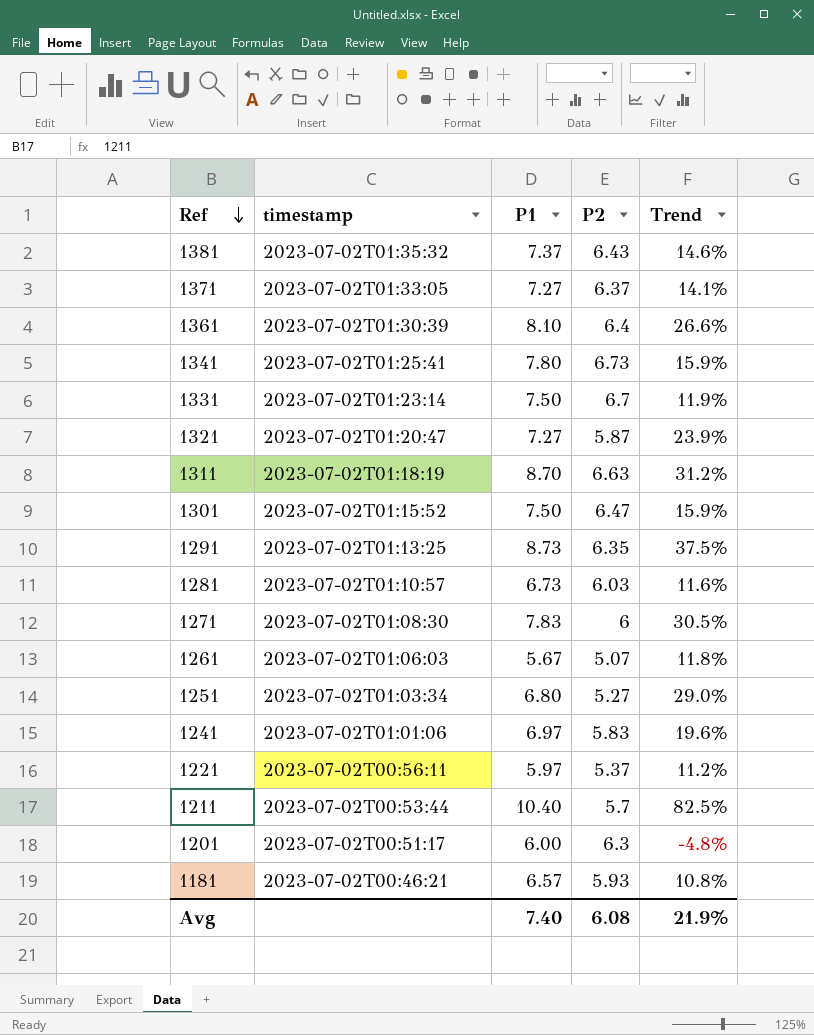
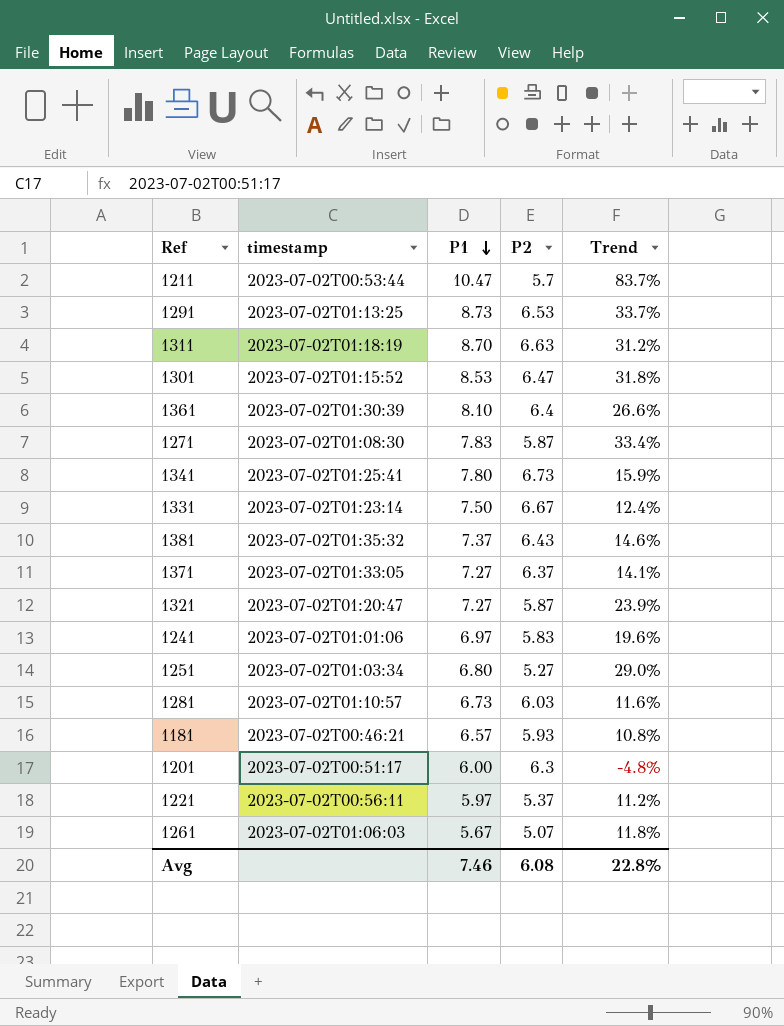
row order: Ref descending -> P1 descending
1211 | P1: 10.40 -> 10.47
1211 | Trend: 82.5% -> 83.7%
1291 | P2: 6.35 -> 6.53
1291 | Trend: 37.5% -> 33.7%
1301 | P1: 7.50 -> 8.53
1301 | Trend: 15.9% -> 31.8%
1271 | P2: 6 -> 5.87
1271 | Trend: 30.5% -> 33.4%
1331 | P2: 6.7 -> 6.67
1331 | Trend: 11.9% -> 12.4%
Avg | P1: 7.40 -> 7.46
Avg | Trend: 21.9% -> 22.8%

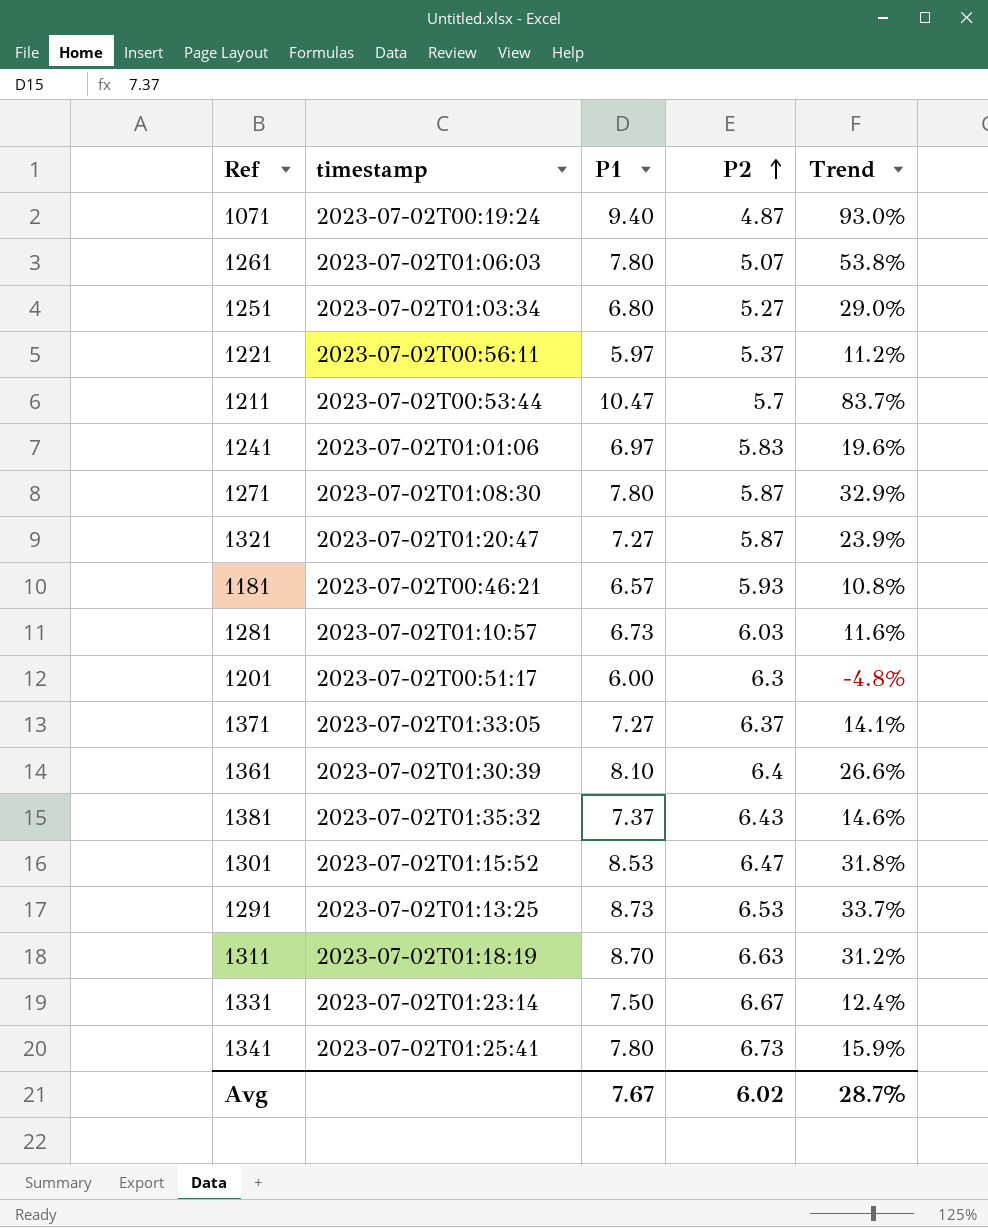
row order: P1 descending -> P2 ascending
row 1071: none -> 2023-07-02T00:19:24 | 9.40 | 4.87 | 93.0%
1261 | P1: 5.67 -> 7.80
1261 | Trend: 11.8% -> 53.8%
1271 | P1: 7.83 -> 7.80
1271 | Trend: 33.4% -> 32.9%
Avg | P1: 7.46 -> 7.67
Avg | P2: 6.08 -> 6.02
Avg | Trend: 22.8% -> 28.7%

